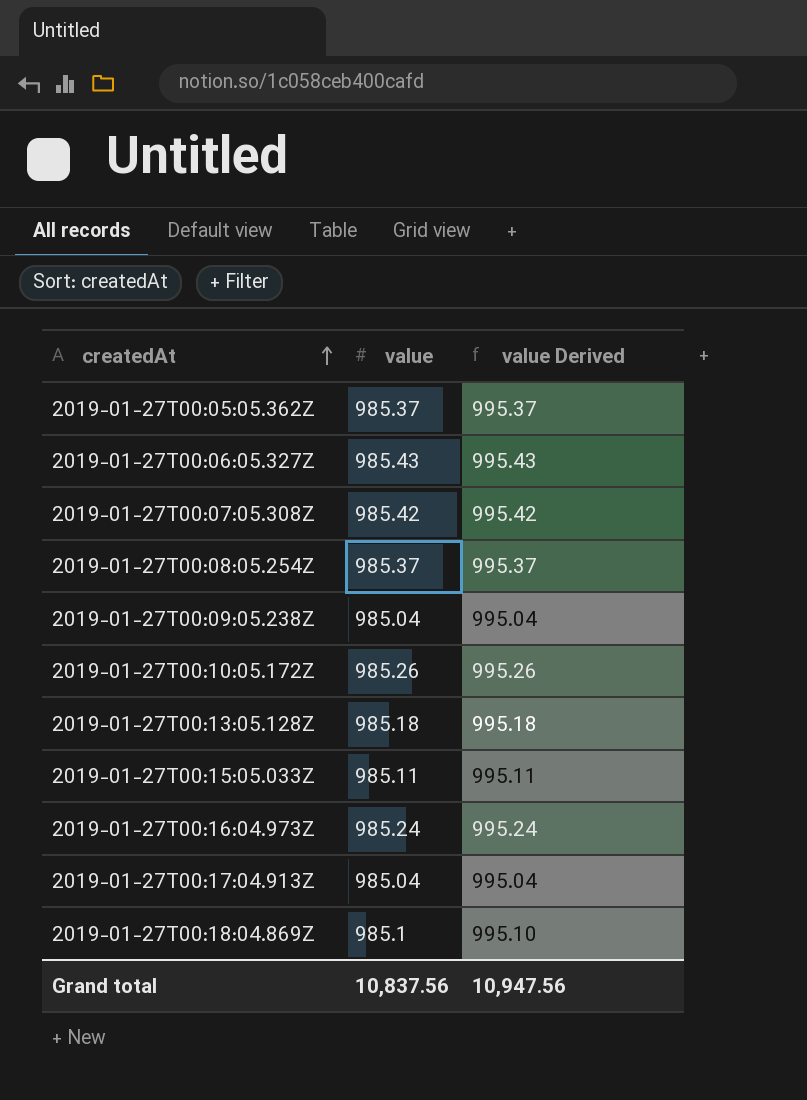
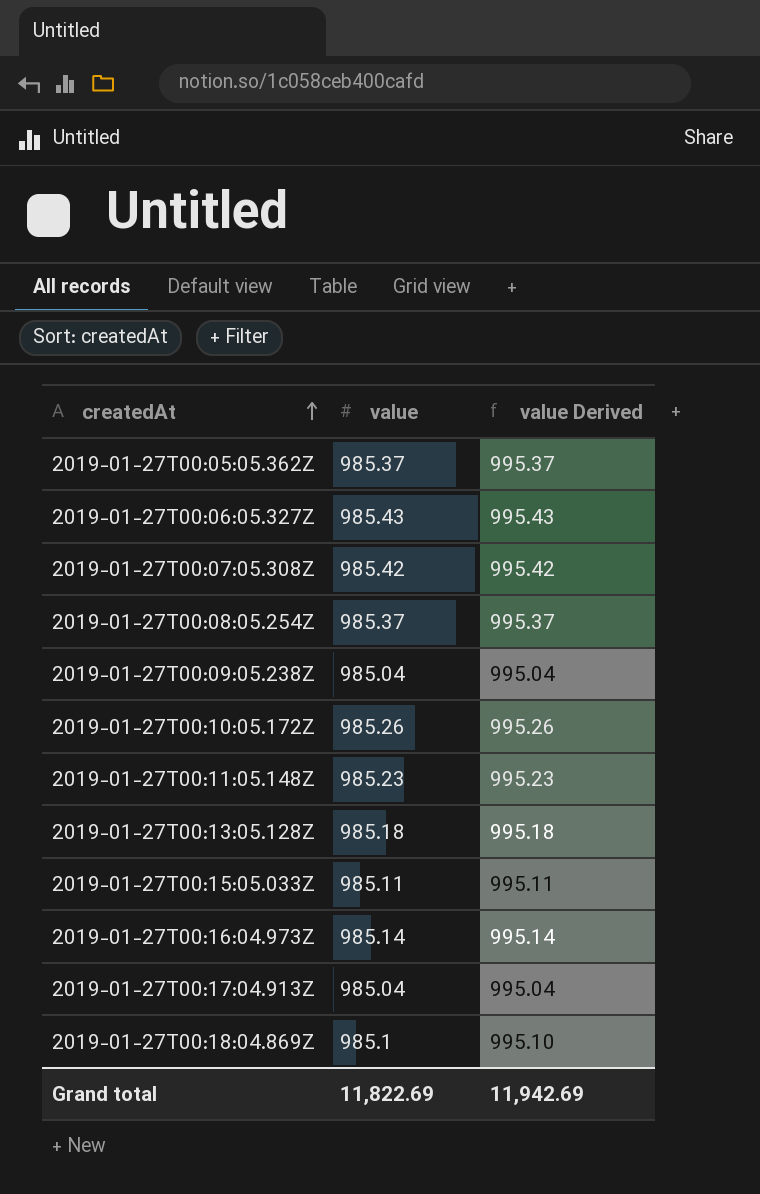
row 2019-01-27T00:11:05.148Z: none -> 985.23 | 995.23
2019-01-27T00:16:04.973Z | value: 985.24 -> 985.14
2019-01-27T00:16:04.973Z | value Derived: 995.24 -> 995.14
Grand total | value: 10,837.56 -> 11,822.69
Grand total | value Derived: 10,947.56 -> 11,942.69

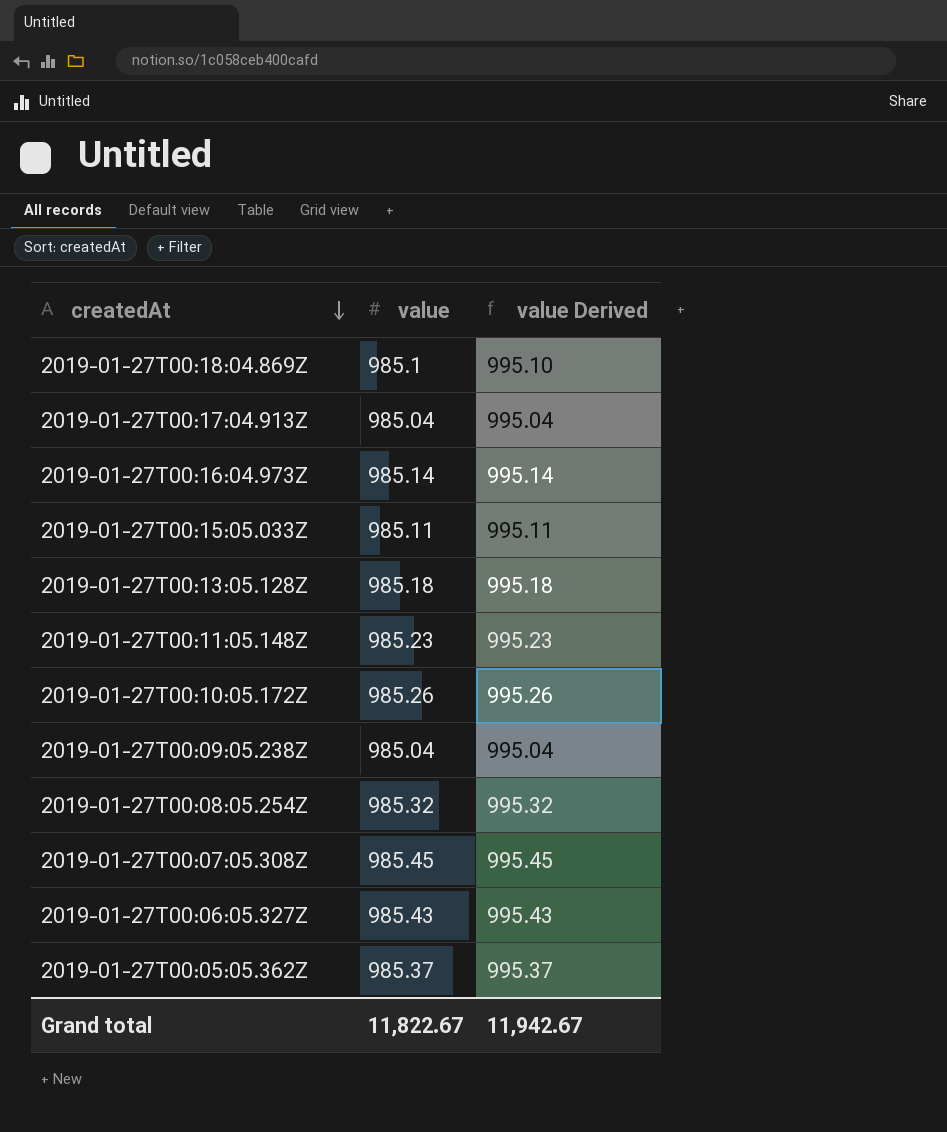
row order: createdAt ascending -> createdAt descending
2019-01-27T00:08:05.254Z | value: 985.37 -> 985.32
2019-01-27T00:08:05.254Z | value Derived: 995.37 -> 995.32
2019-01-27T00:07:05.308Z | value: 985.42 -> 985.45
2019-01-27T00:07:05.308Z | value Derived: 995.42 -> 995.45
Grand total | value: 11,822.69 -> 11,822.67
Grand total | value Derived: 11,942.69 -> 11,942.67

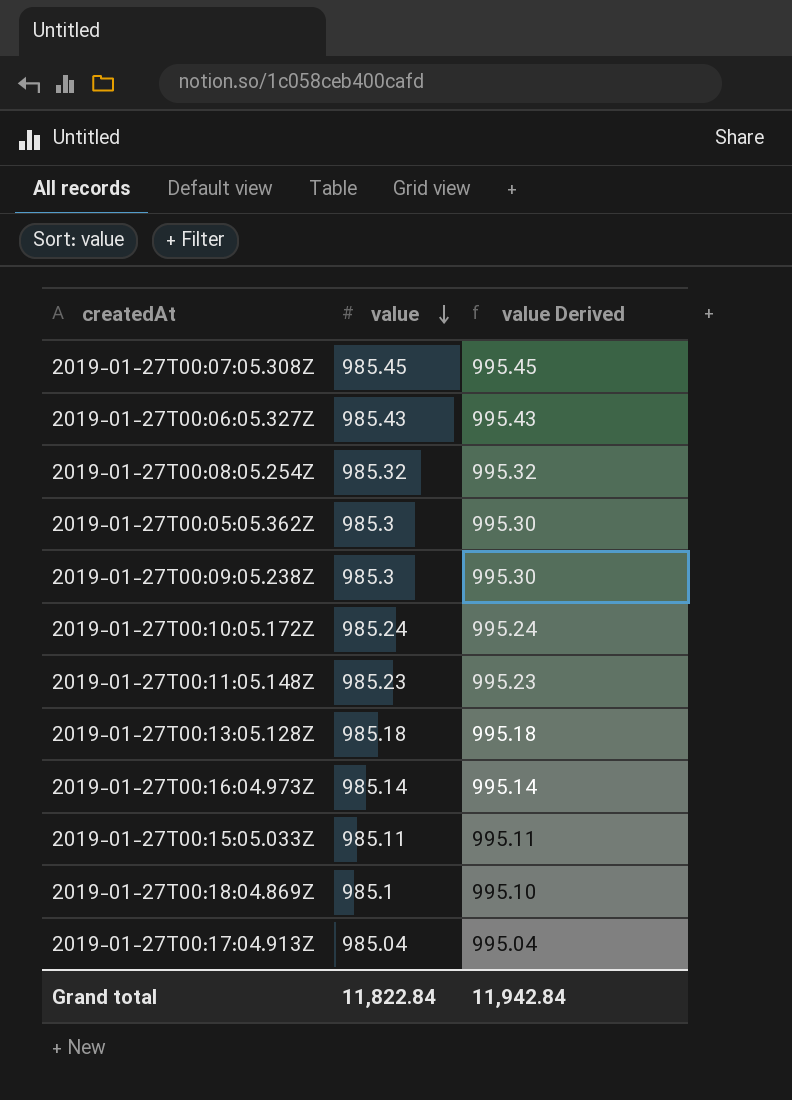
row order: createdAt descending -> value descending
2019-01-27T00:05:05.362Z | value: 985.37 -> 985.3
2019-01-27T00:05:05.362Z | value Derived: 995.37 -> 995.30
2019-01-27T00:09:05.238Z | value: 985.04 -> 985.3
2019-01-27T00:09:05.238Z | value Derived: 995.04 -> 995.30
2019-01-27T00:10:05.172Z | value: 985.26 -> 985.24
2019-01-27T00:10:05.172Z | value Derived: 995.26 -> 995.24
Grand total | value: 11,822.67 -> 11,822.84
Grand total | value Derived: 11,942.67 -> 11,942.84

